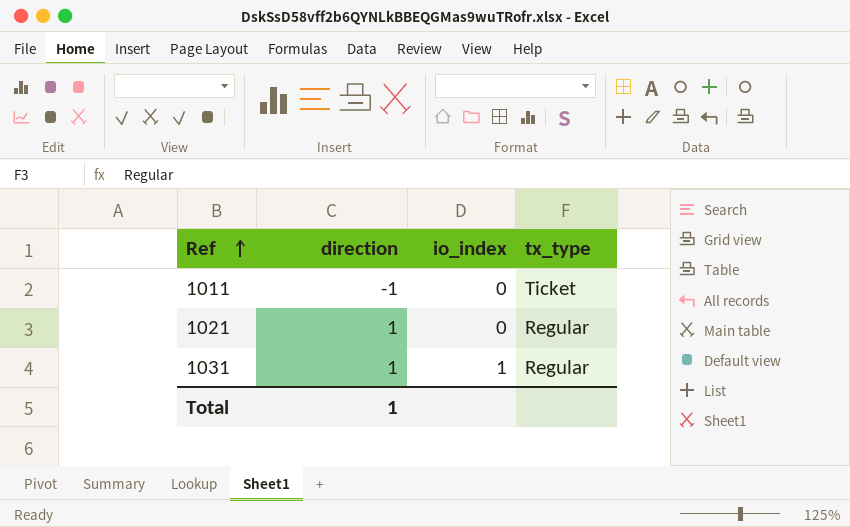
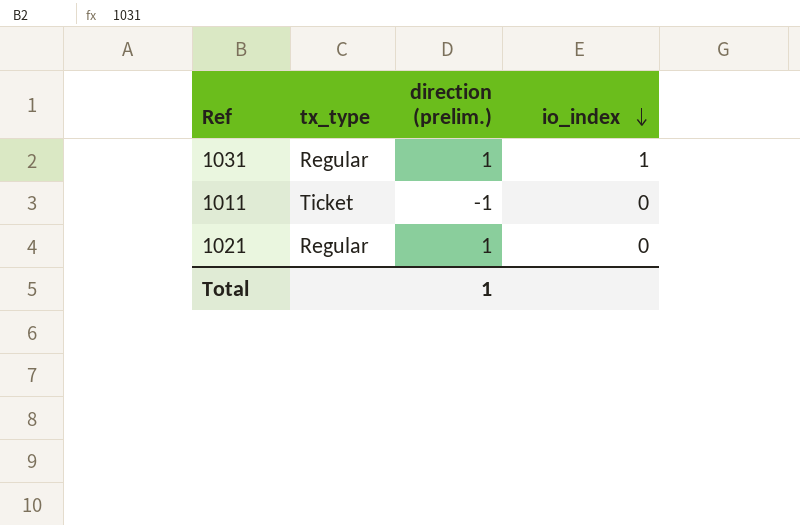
row order: Ref ascending -> io_index descending
column tx_type | position: 4 -> 2
column name: direction -> direction (prelim.)

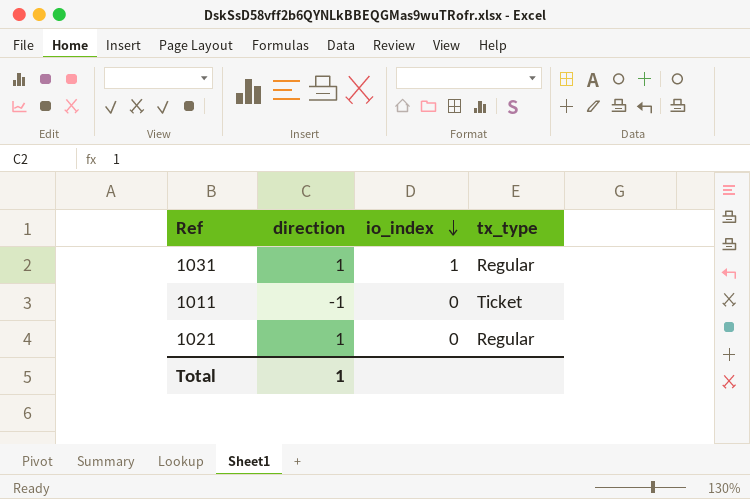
column name: direction (prelim.) -> direction
column tx_type | position: 2 -> 4

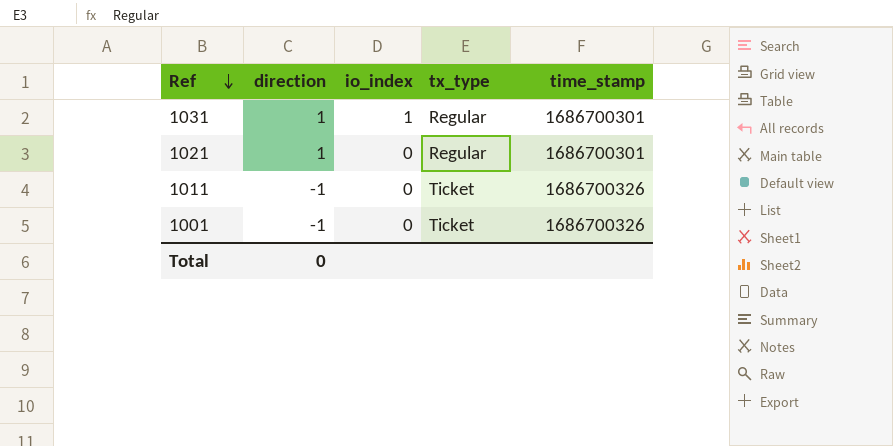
row order: io_index descending -> Ref descending
column time_stamp | position: none -> 5
row 1001: none -> -1 | 0 | Ticket | 1686700326
Total | direction: 1 -> 0

